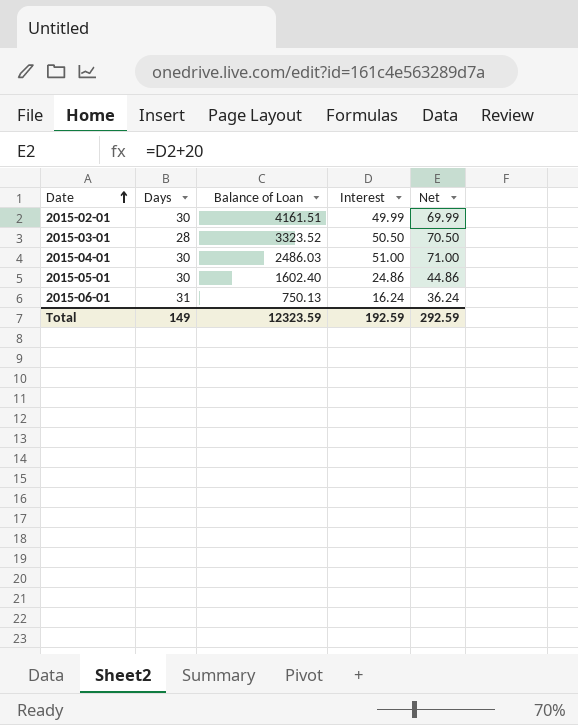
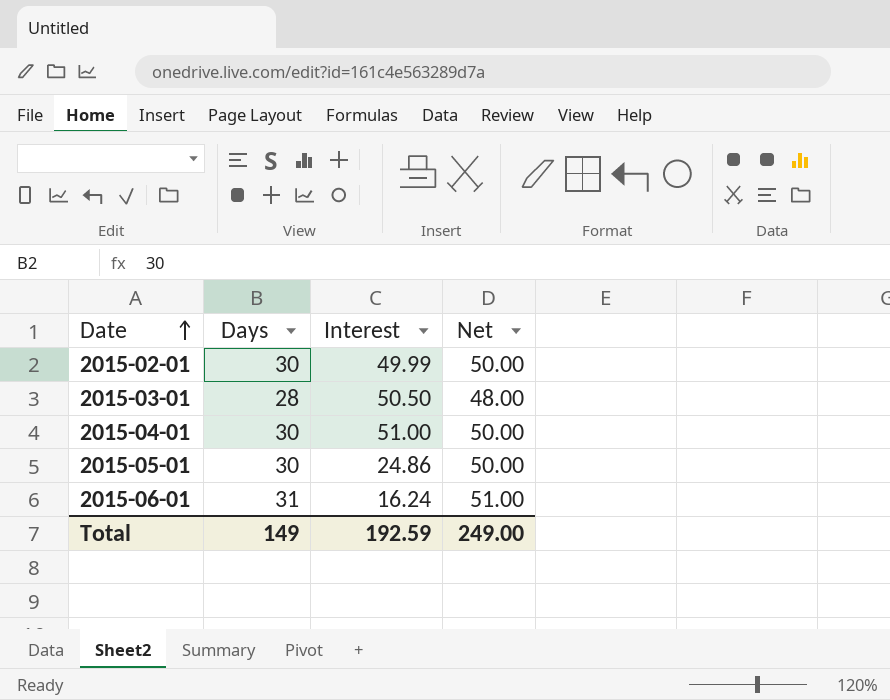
column Balance of Loan | position: 3 -> none
column Net | formula: [Interest] + 20 -> [Days] + 20
Total | Net: 292.59 -> 249.00

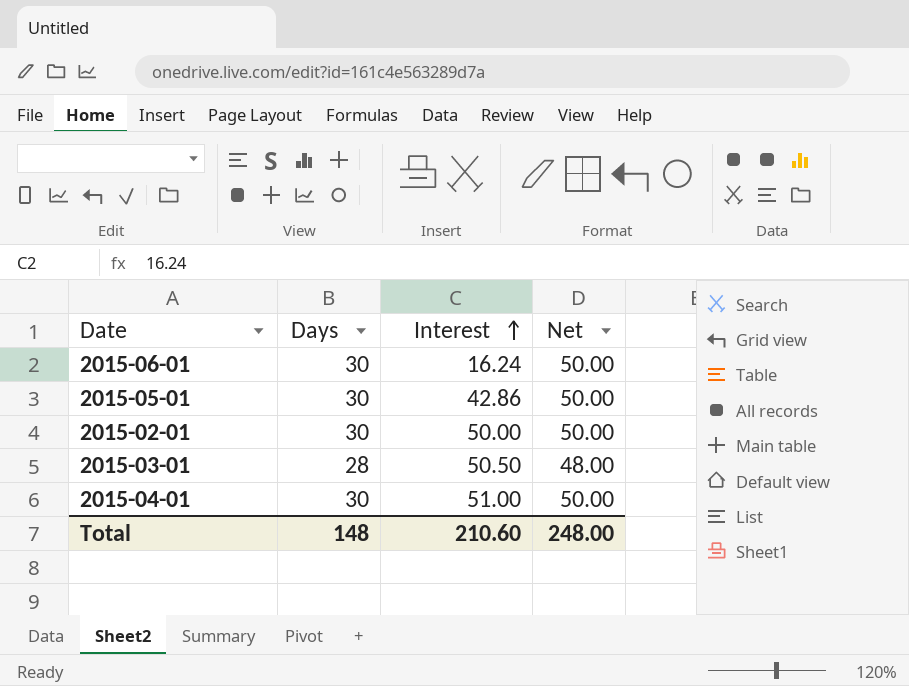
row order: Date ascending -> Interest ascending
2015-06-01 | Days: 31 -> 30
2015-06-01 | Net: 51.00 -> 50.00
2015-05-01 | Interest: 24.86 -> 42.86
2015-02-01 | Interest: 49.99 -> 50.00
Total | Days: 149 -> 148
Total | Interest: 192.59 -> 210.60
Total | Net: 249.00 -> 248.00

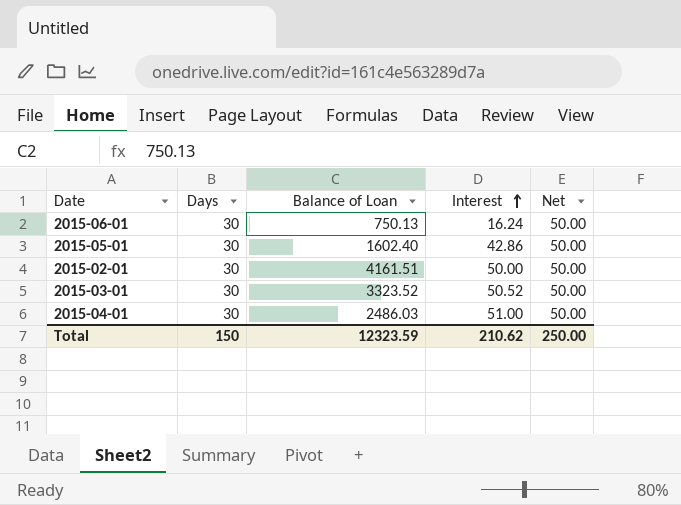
column Balance of Loan | position: none -> 3
2015-03-01 | Days: 28 -> 30
2015-03-01 | Interest: 50.50 -> 50.52
2015-03-01 | Net: 48.00 -> 50.00
Total | Days: 148 -> 150
Total | Interest: 210.60 -> 210.62
Total | Net: 248.00 -> 250.00

